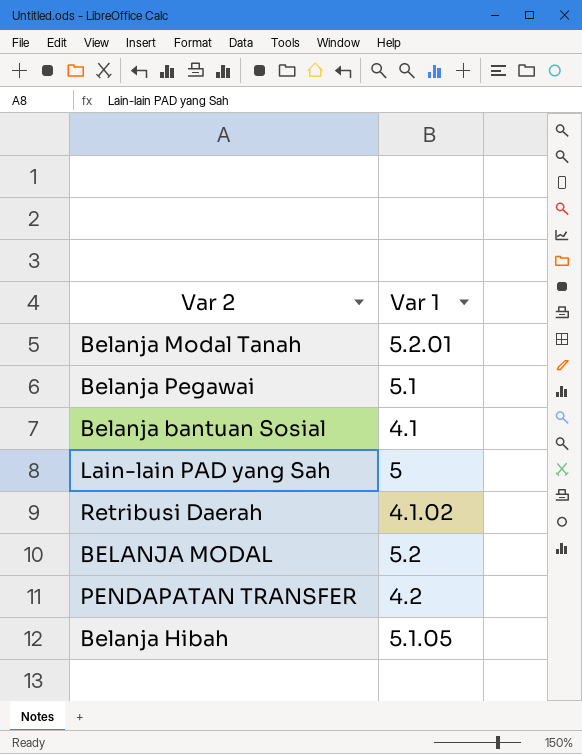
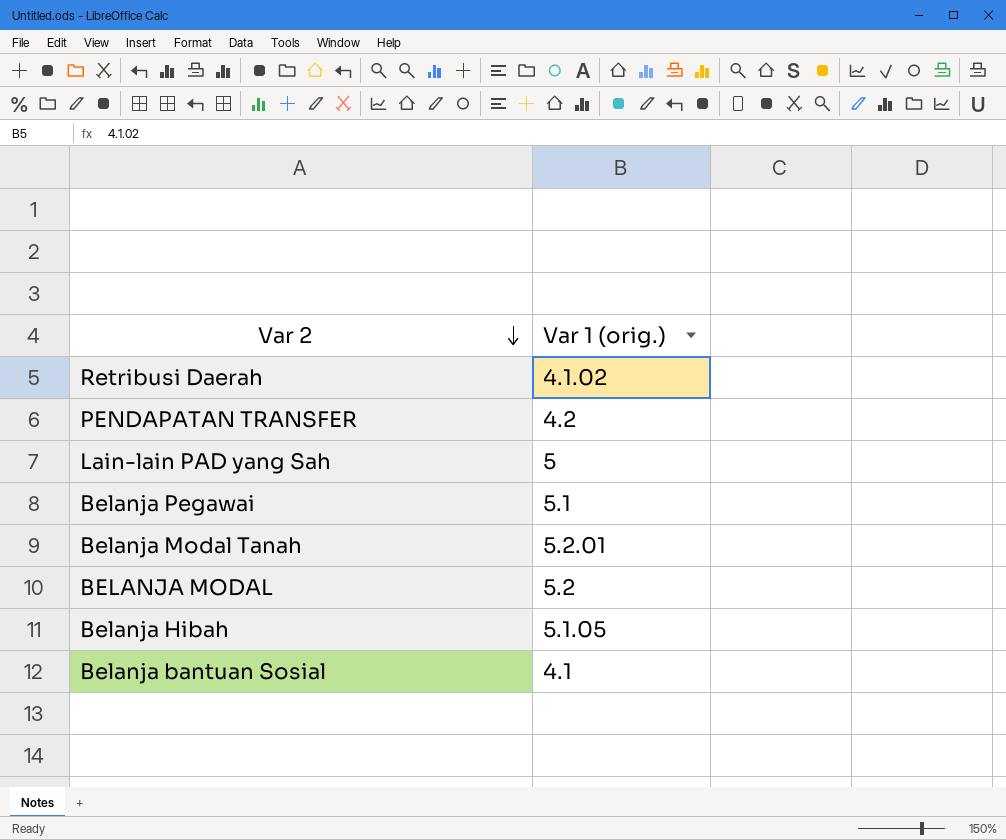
row order: none -> Var 2 descending
column name: Var 1 -> Var 1 (orig.)

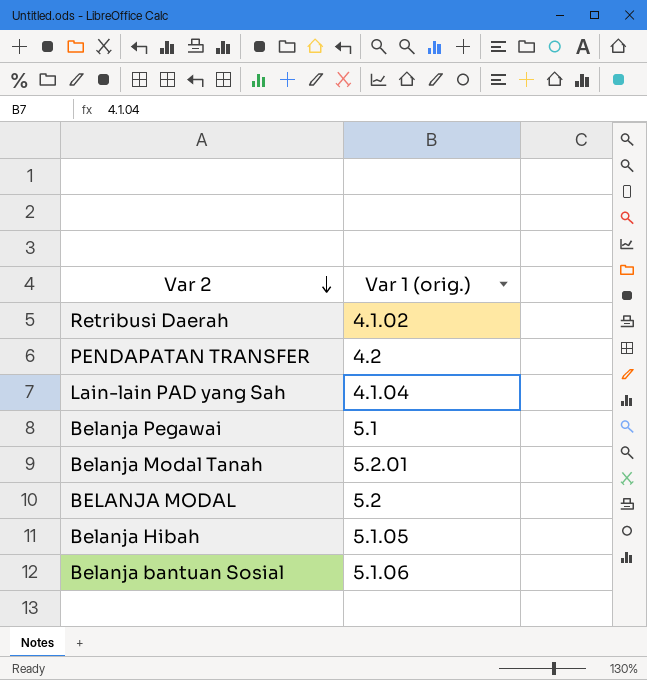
Lain-lain PAD yang Sah | Var 1 (orig.): 5 -> 4.1.04
Belanja bantuan Sosial | Var 1 (orig.): 4.1 -> 5.1.06

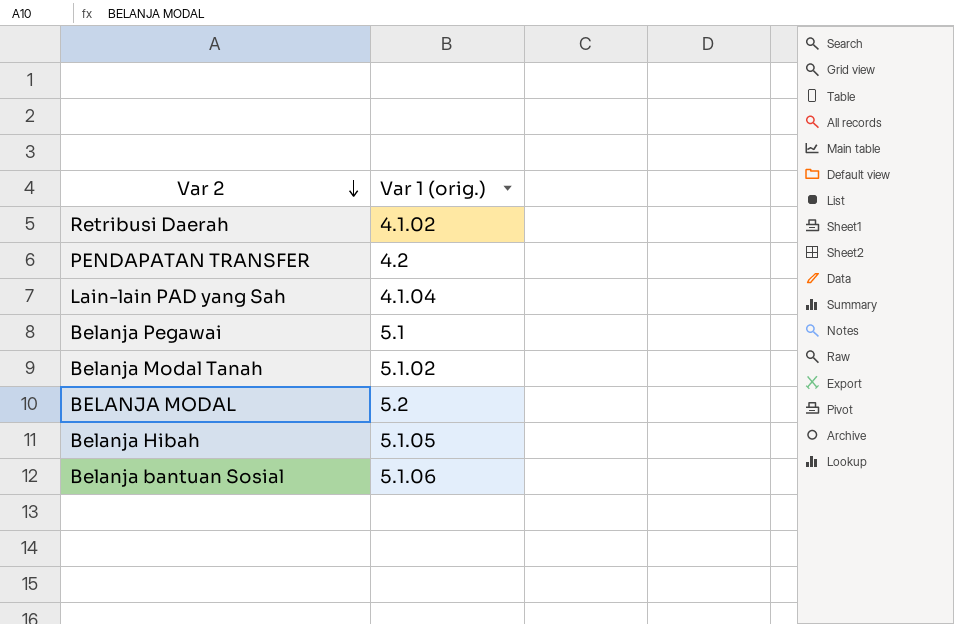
Belanja Modal Tanah | Var 1 (orig.): 5.2.01 -> 5.1.02

